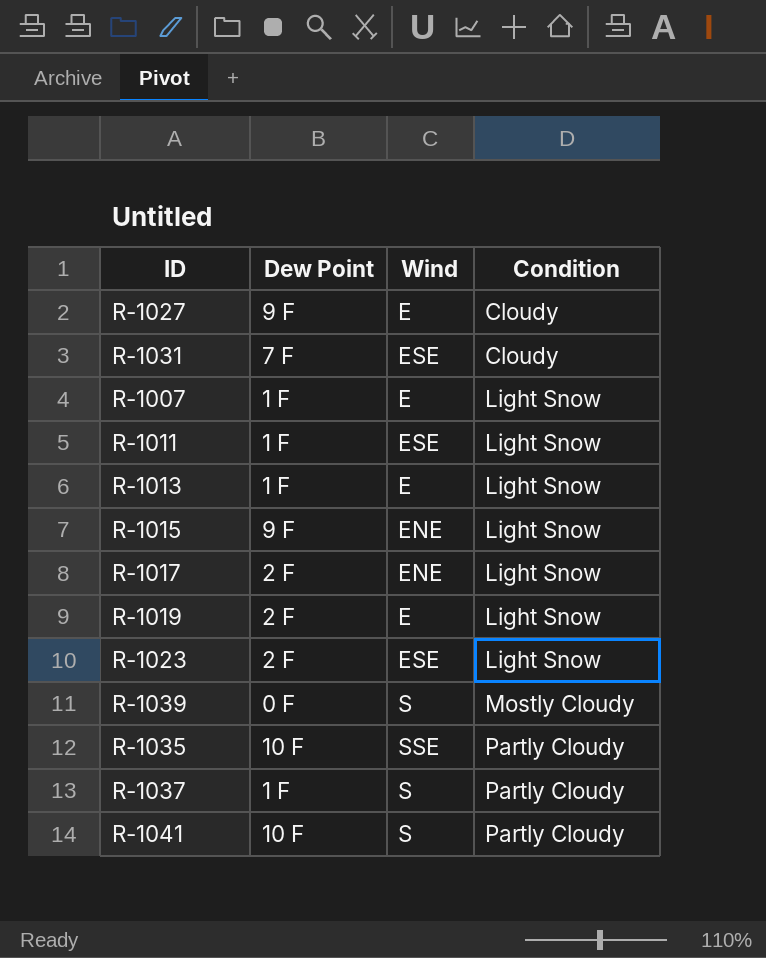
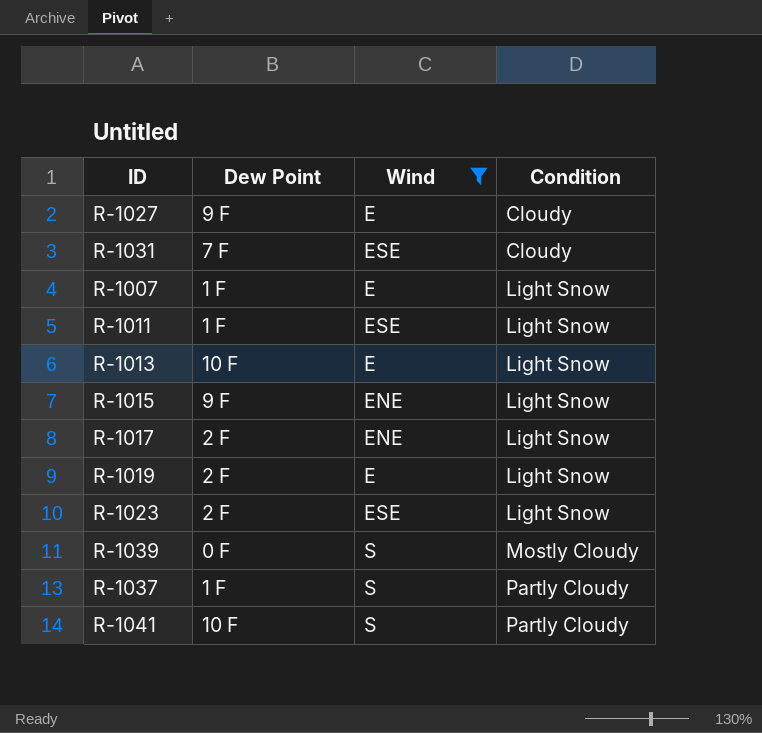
filter: none -> Wind != SSE
R-1013 | Dew Point: 1 F -> 10 F

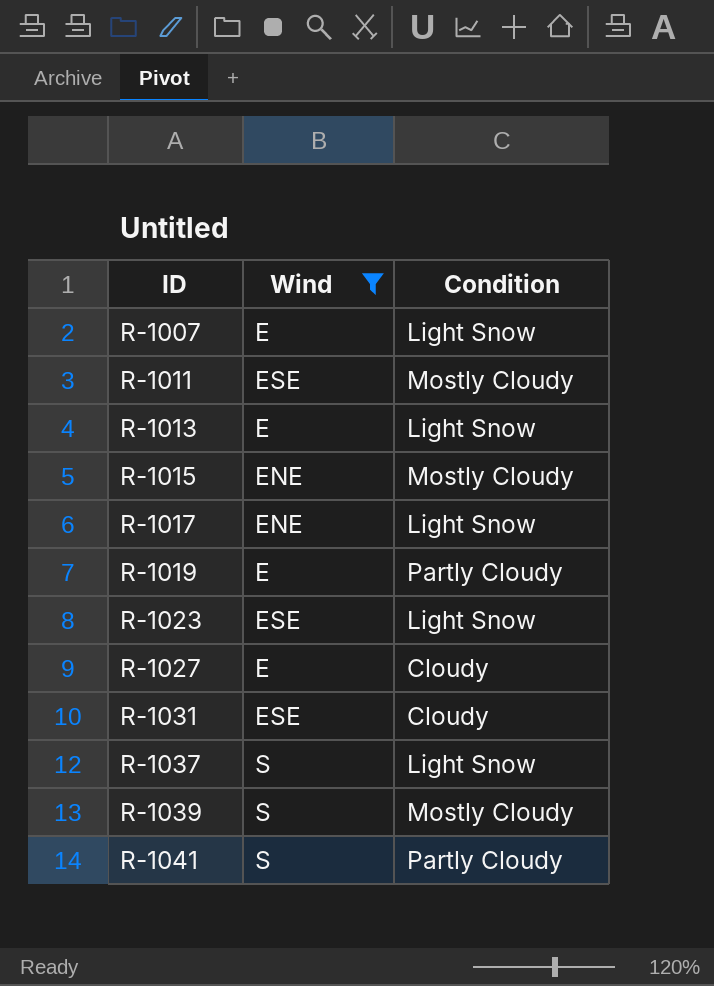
row order: Condition ascending -> ID ascending
column Dew Point | position: 2 -> none
R-1011 | Condition: Light Snow -> Mostly Cloudy
R-1015 | Condition: Light Snow -> Mostly Cloudy
R-1019 | Condition: Light Snow -> Partly Cloudy
R-1037 | Condition: Partly Cloudy -> Light Snow

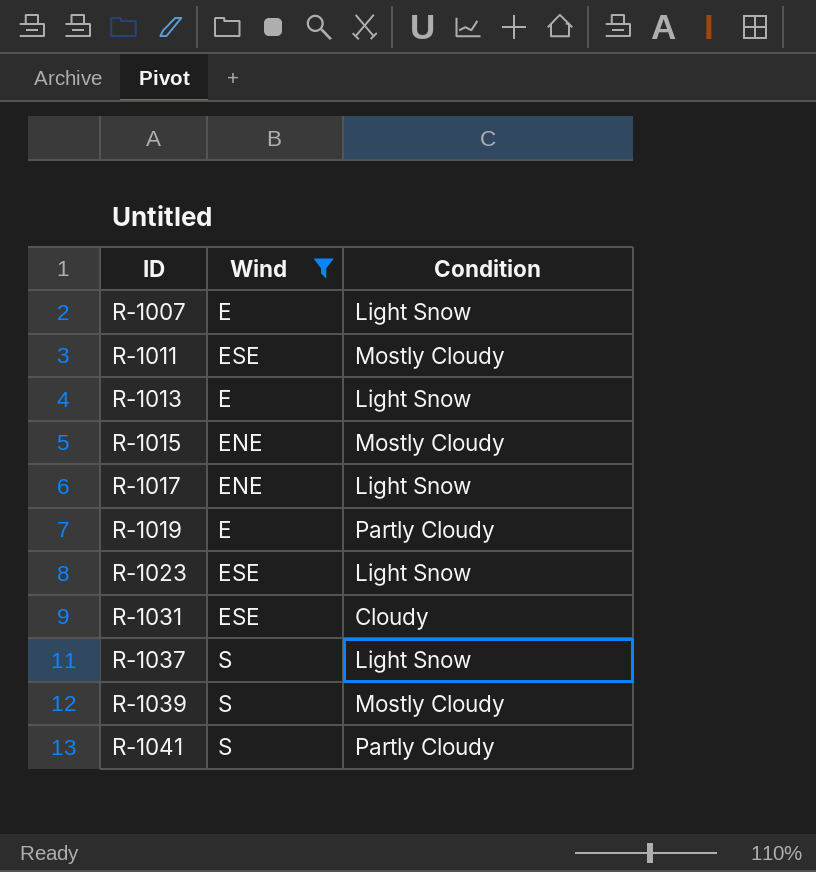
row R-1027: E | Cloudy -> none

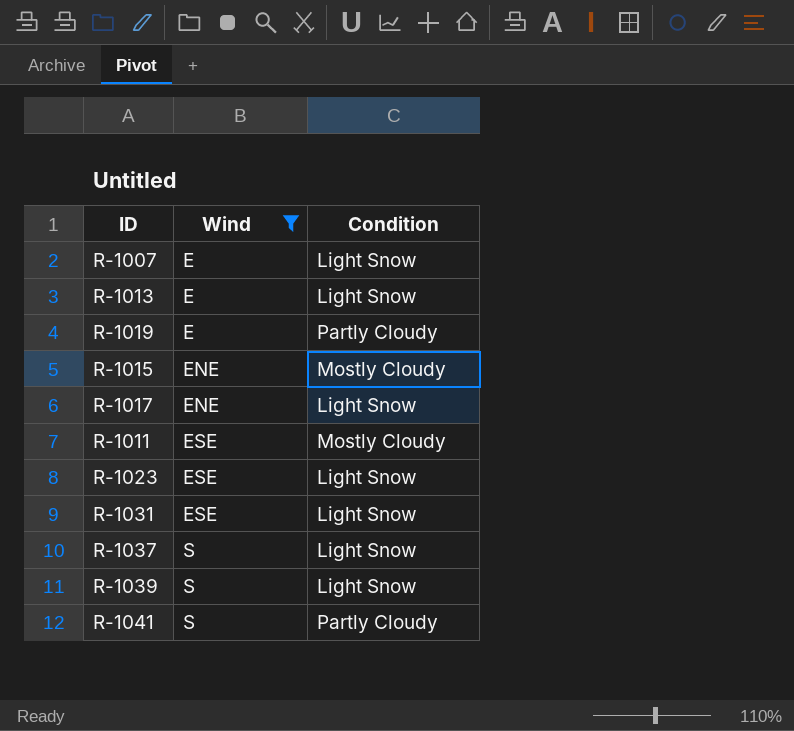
row order: ID ascending -> Wind ascending
R-1031 | Condition: Cloudy -> Light Snow
R-1039 | Condition: Mostly Cloudy -> Light Snow

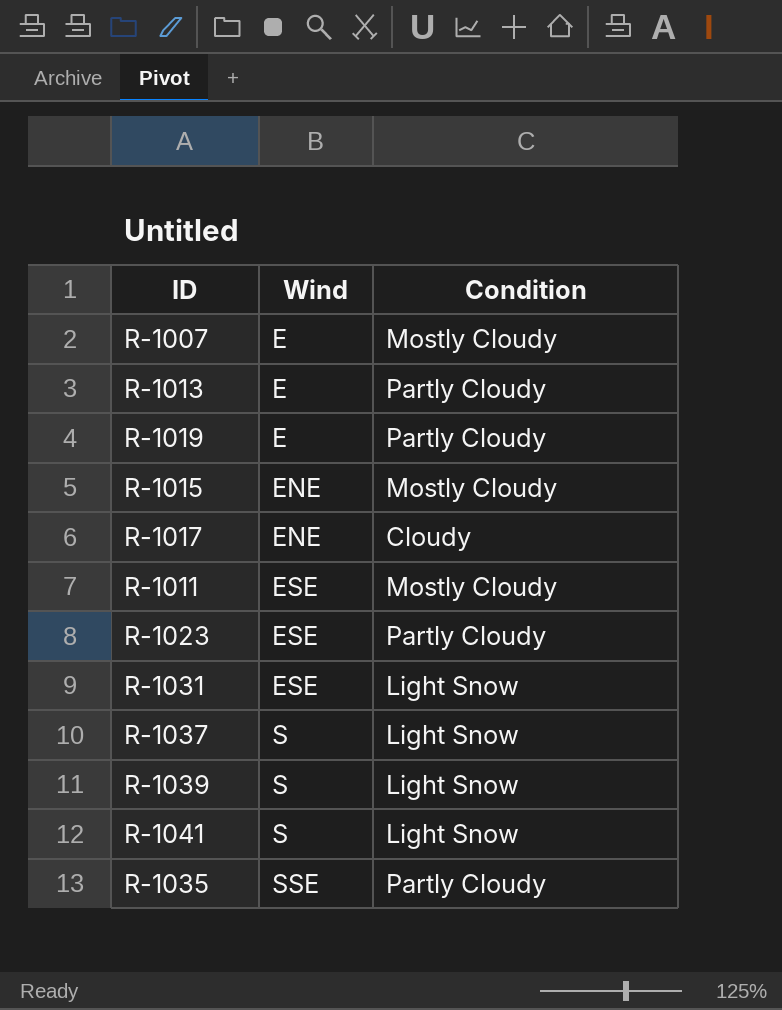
filter: Wind != SSE -> none
R-1007 | Condition: Light Snow -> Mostly Cloudy
R-1013 | Condition: Light Snow -> Partly Cloudy
R-1017 | Condition: Light Snow -> Cloudy
R-1023 | Condition: Light Snow -> Partly Cloudy
R-1041 | Condition: Partly Cloudy -> Light Snow

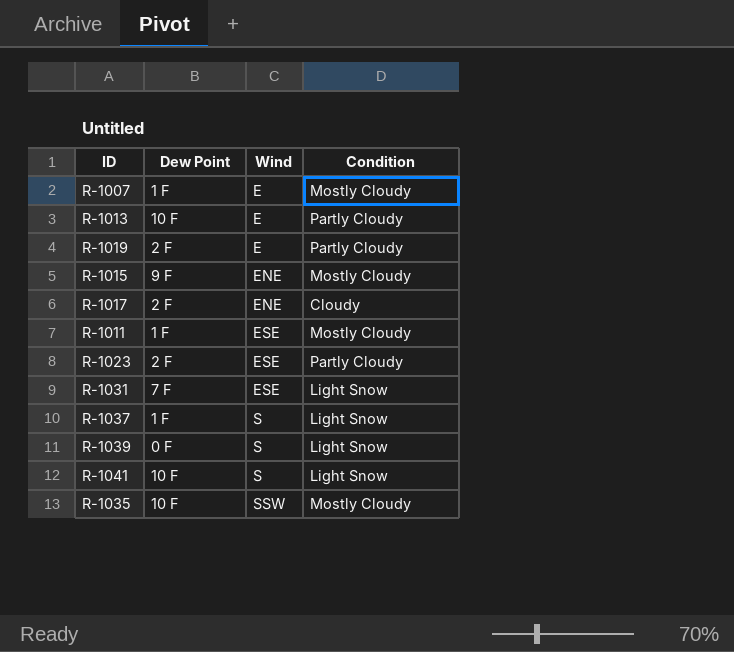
column Dew Point | position: none -> 2
R-1035 | Wind: SSE -> SSW
R-1035 | Condition: Partly Cloudy -> Mostly Cloudy

